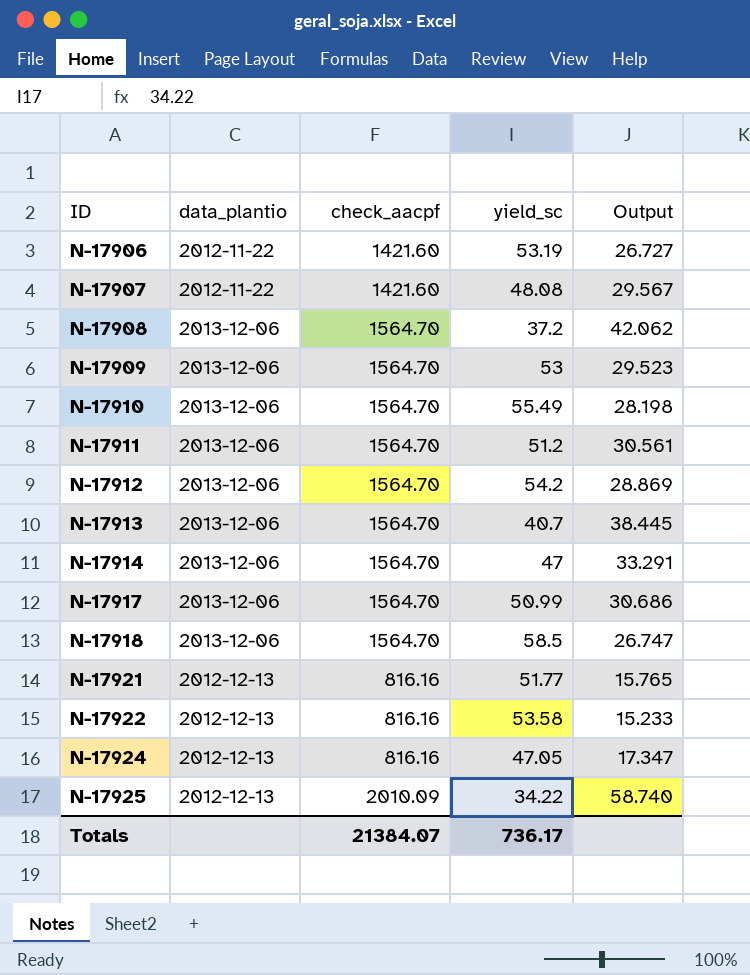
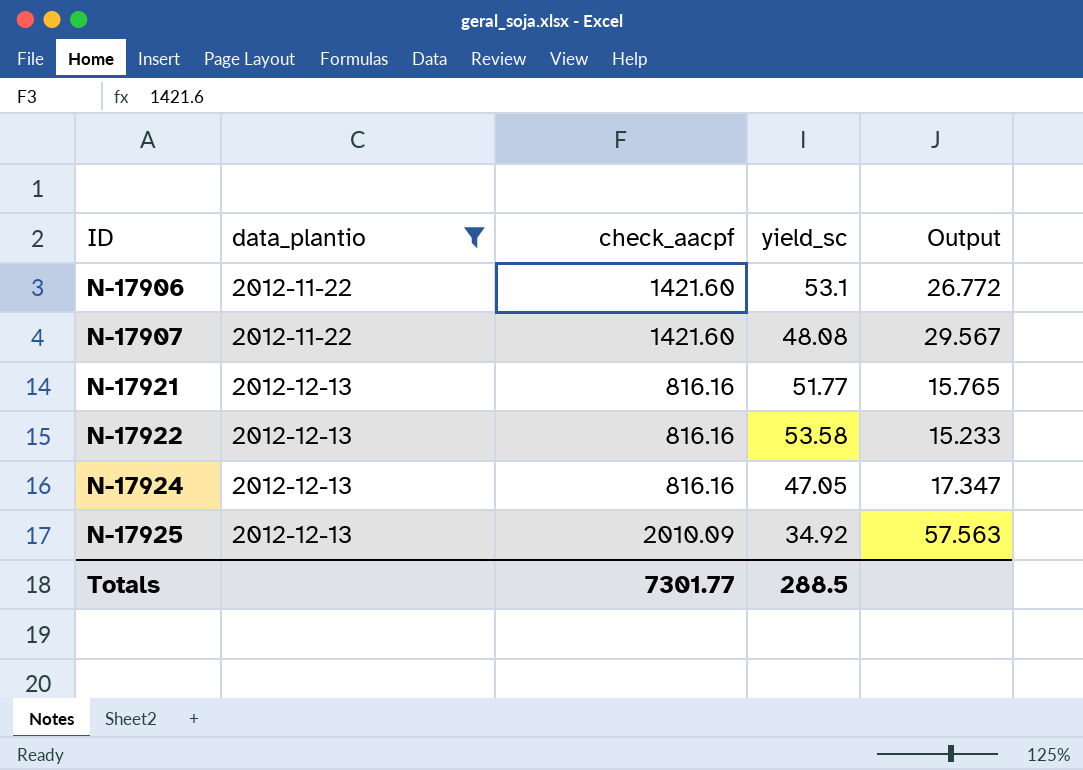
filter: none -> data_plantio != 2013-12-06
N-17906 | yield_sc: 53.19 -> 53.1
N-17906 | Output: 26.727 -> 26.772
N-17925 | yield_sc: 34.22 -> 34.92
N-17925 | Output: 58.740 -> 57.563
Totals | check_aacpf: 21384.07 -> 7301.77
Totals | yield_sc: 736.17 -> 288.5

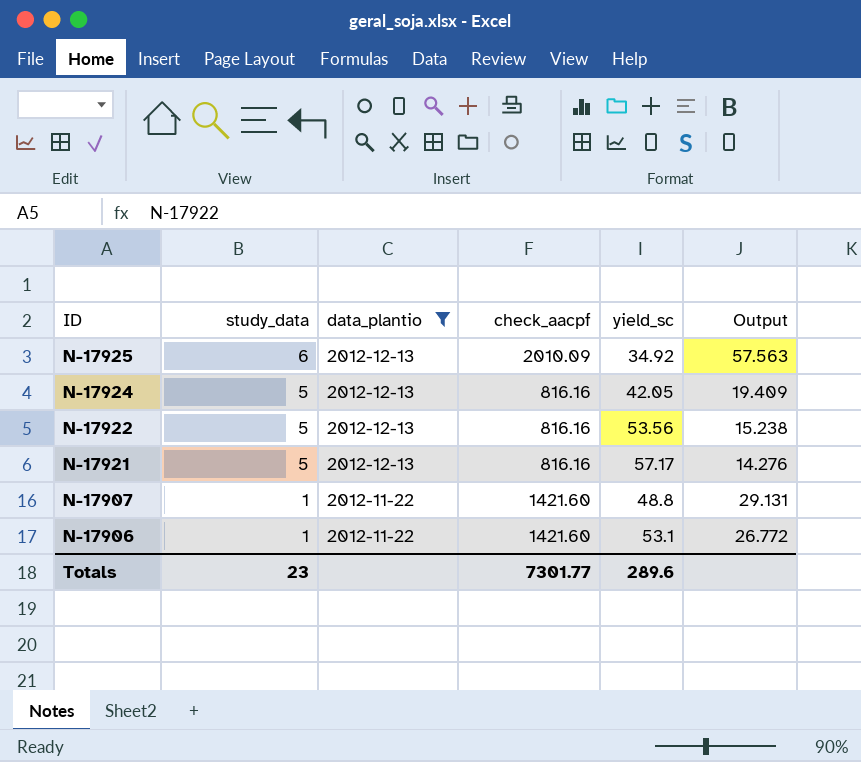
row order: ID ascending -> ID descending
column study_data | position: none -> 2
N-17924 | yield_sc: 47.05 -> 42.05
N-17924 | Output: 17.347 -> 19.409
N-17922 | yield_sc: 53.58 -> 53.56
N-17922 | Output: 15.233 -> 15.238
N-17921 | yield_sc: 51.77 -> 57.17
N-17921 | Output: 15.765 -> 14.276
N-17907 | yield_sc: 48.08 -> 48.8
N-17907 | Output: 29.567 -> 29.131
Totals | yield_sc: 288.5 -> 289.6

